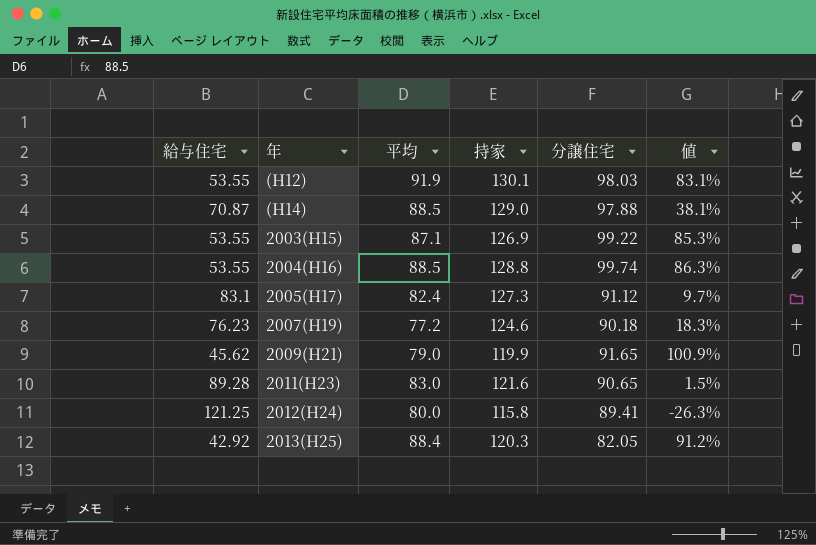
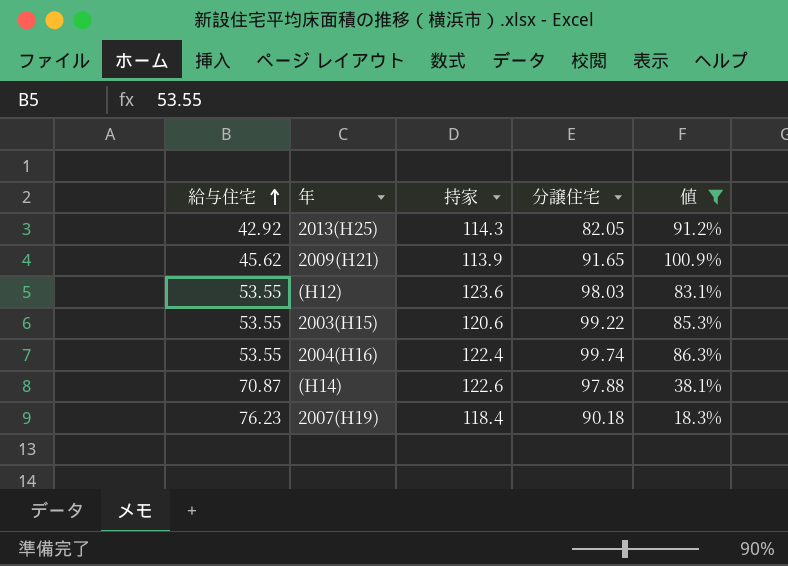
filter: none -> 値 >= 18.3%
row order: none -> 給与住宅 ascending
column 平均 | position: 3 -> none
2013(H25) | 持家: 120.3 -> 114.3
2009(H21) | 持家: 119.9 -> 113.9
(H12) | 持家: 130.1 -> 123.6
2003(H15) | 持家: 126.9 -> 120.6
2004(H16) | 持家: 128.8 -> 122.4
(H14) | 持家: 129.0 -> 122.6
2007(H19) | 持家: 124.6 -> 118.4

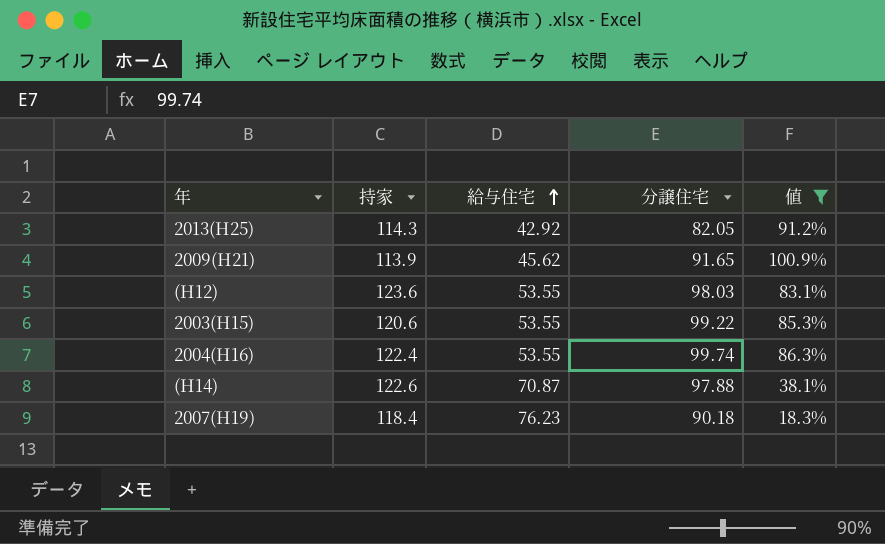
column 給与住宅 | position: 1 -> 3

